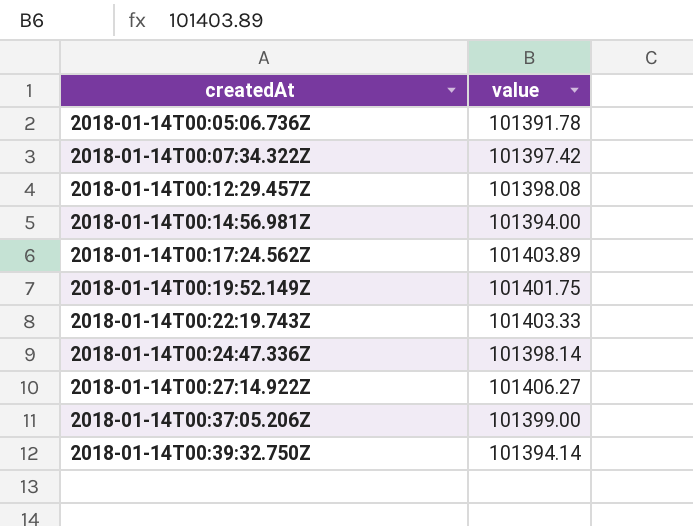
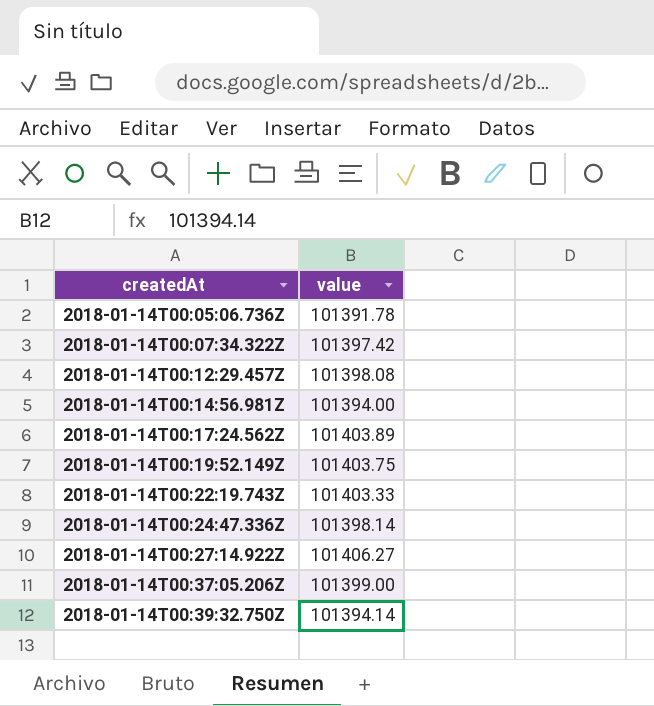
2018-01-14T00:19:52.149Z | value: 101401.75 -> 101403.75

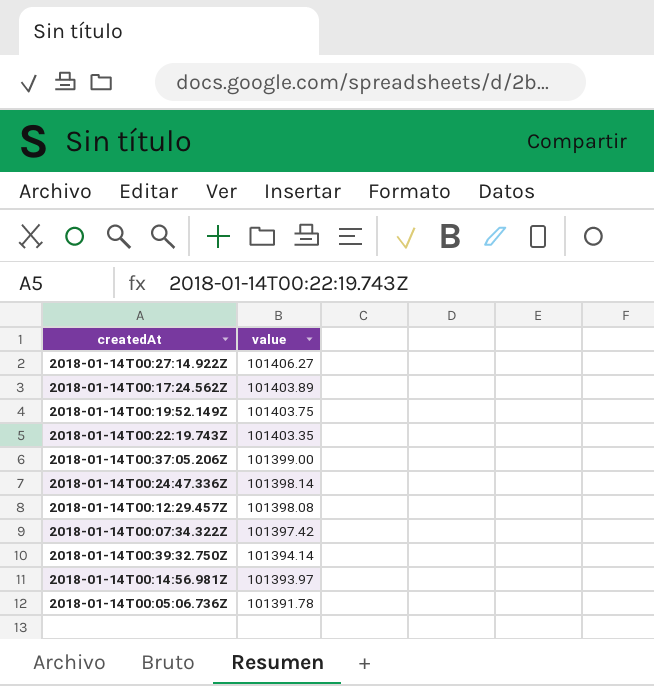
row order: createdAt ascending -> value descending
2018-01-14T00:22:19.743Z | value: 101403.33 -> 101403.35
2018-01-14T00:14:56.981Z | value: 101394.00 -> 101393.97

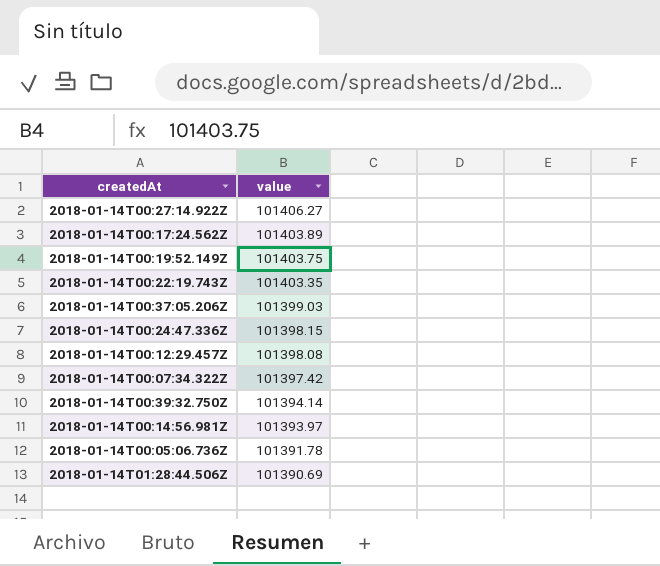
2018-01-14T00:37:05.206Z | value: 101399.00 -> 101399.03
2018-01-14T00:24:47.336Z | value: 101398.14 -> 101398.15
row 2018-01-14T01:28:44.506Z: none -> 101390.69

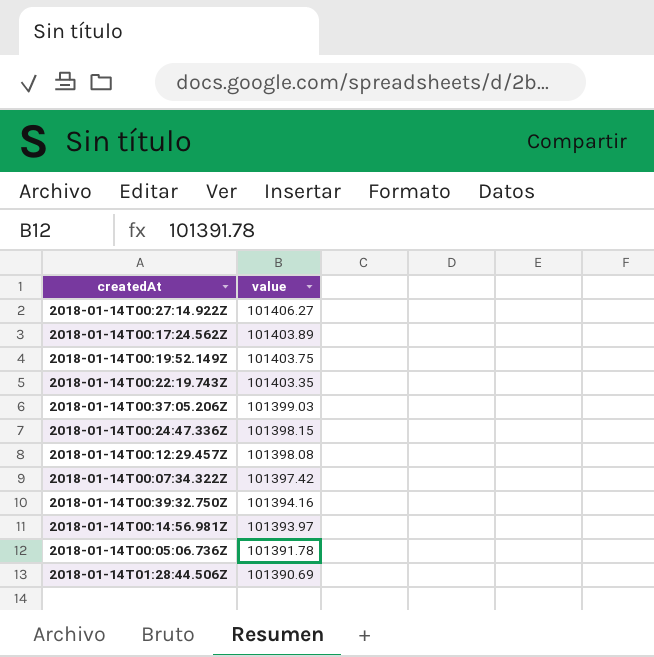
2018-01-14T00:39:32.750Z | value: 101394.14 -> 101394.16

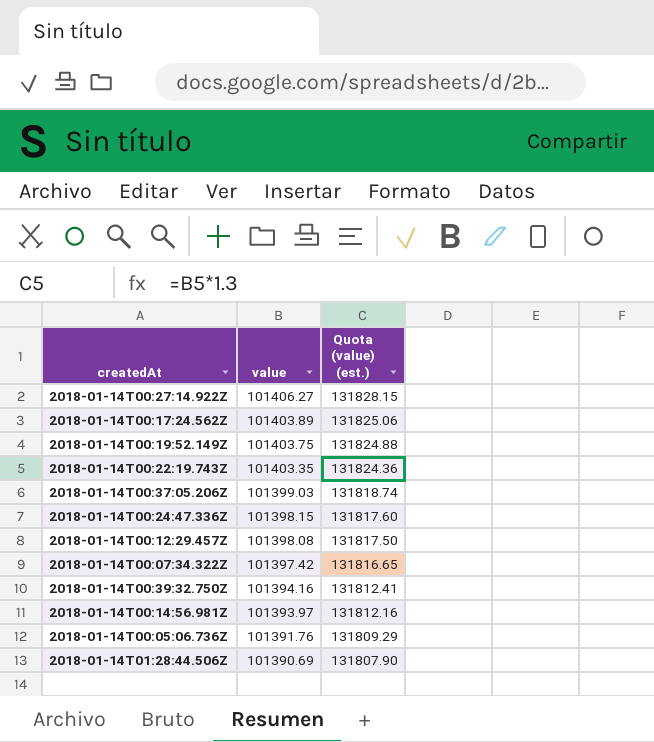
column Quota (value) (est.) | formula: none -> [value] * 1.3
2018-01-14T00:05:06.736Z | value: 101391.78 -> 101391.76

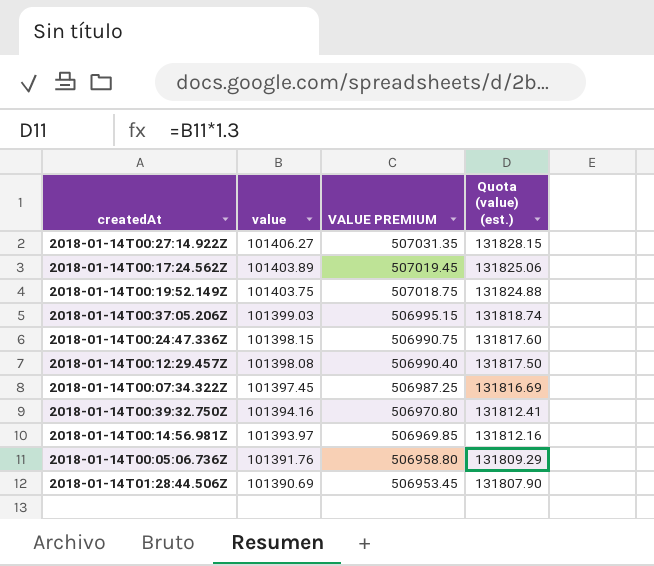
column VALUE PREMIUM | formula: none -> [value] * 5
row 2018-01-14T00:22:19.743Z: 101403.35 | 131824.36 -> none
2018-01-14T00:07:34.322Z | value: 101397.42 -> 101397.45
2018-01-14T00:07:34.322Z | Quota (value) (est.): 131816.65 -> 131816.69

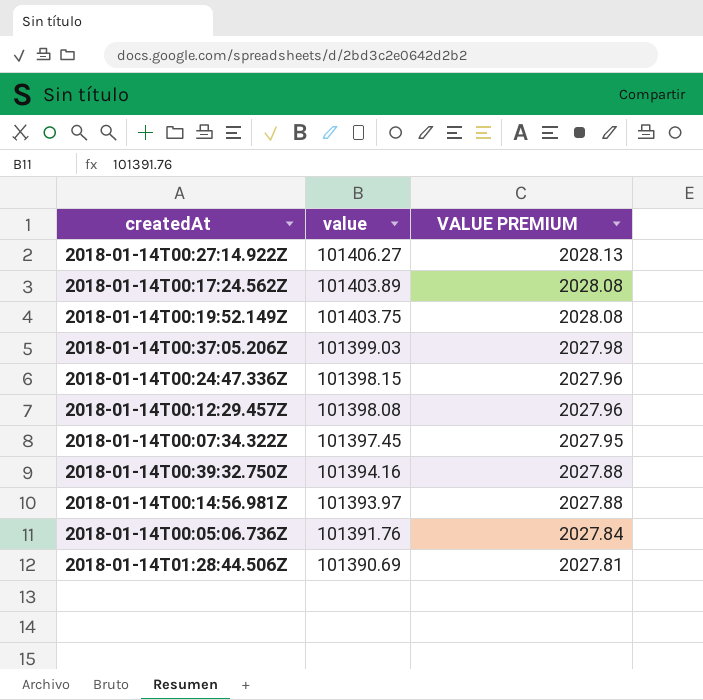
column Quota (value) (est.) | formula: [value] * 1.3 -> none
column VALUE PREMIUM | formula: [value] * 5 -> [value] * 0.02

